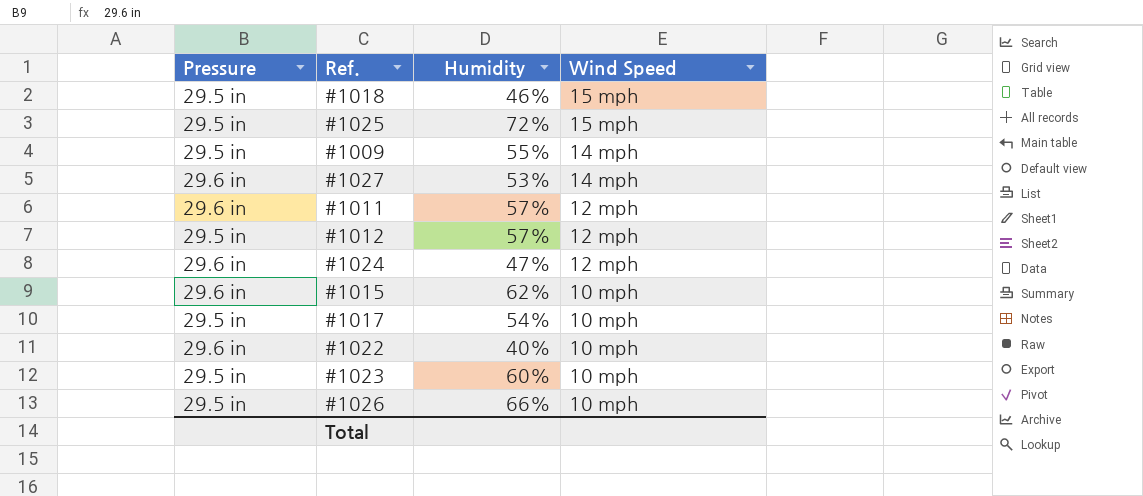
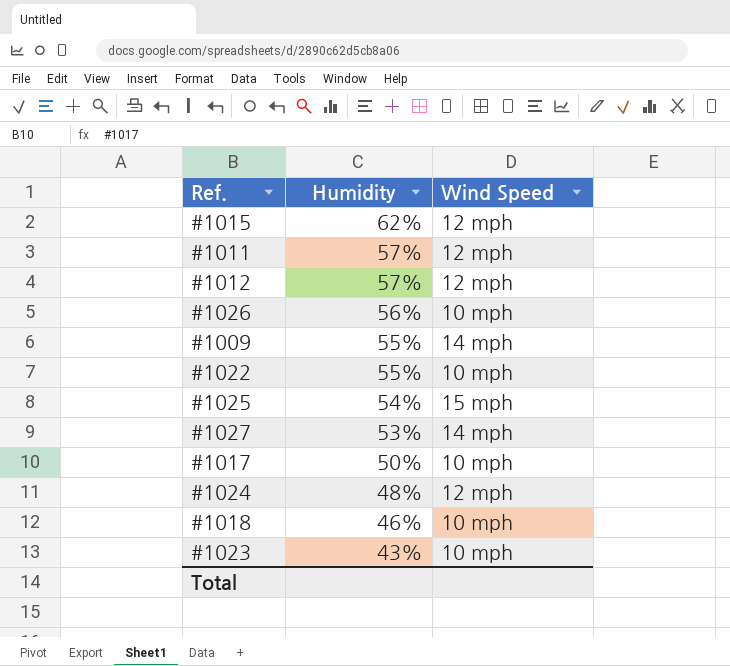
row order: Wind Speed descending -> Humidity descending
column Pressure | position: 1 -> none
#1015 | Wind Speed: 10 mph -> 12 mph
#1026 | Humidity: 66% -> 56%
#1022 | Humidity: 40% -> 55%
#1025 | Humidity: 72% -> 54%
#1017 | Humidity: 54% -> 50%
#1024 | Humidity: 47% -> 48%
#1018 | Wind Speed: 15 mph -> 10 mph
#1023 | Humidity: 60% -> 43%

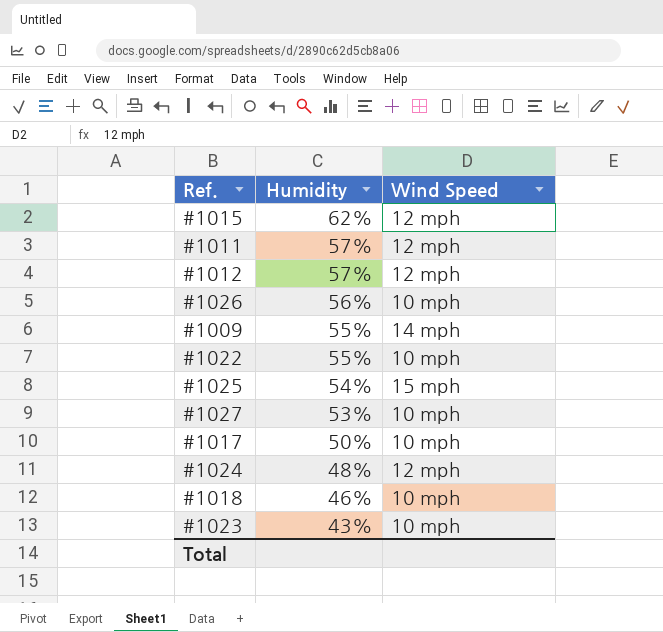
#1027 | Wind Speed: 14 mph -> 10 mph

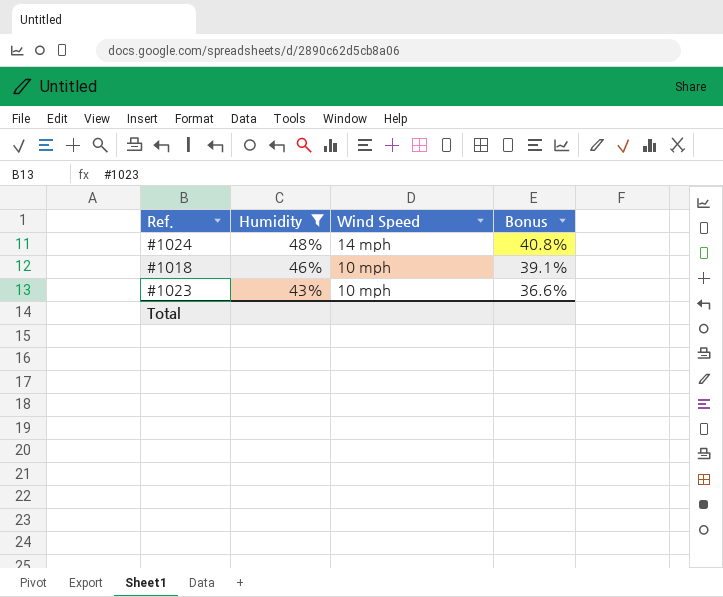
filter: none -> Humidity <= 48%
column Bonus | formula: none -> [Humidity] * 0.85
#1024 | Wind Speed: 12 mph -> 14 mph

